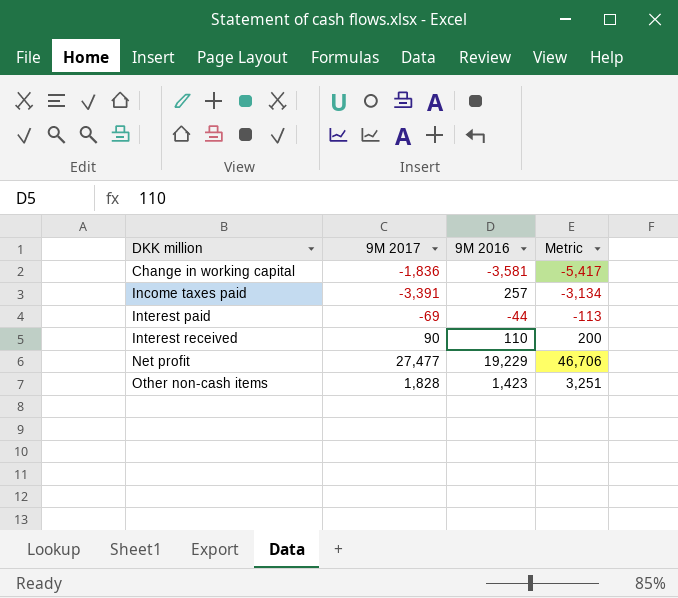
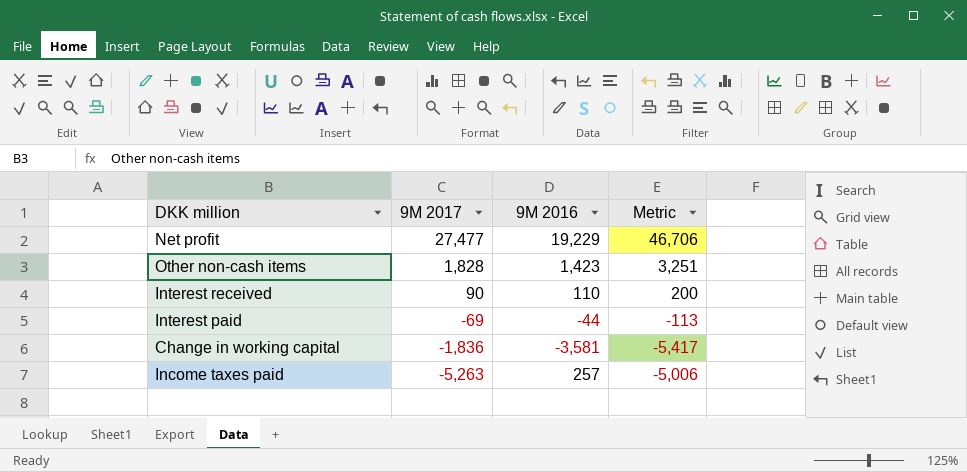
row order: DKK million ascending -> 9M 2017 descending
Income taxes paid | 9M 2017: -3,391 -> -5,263
Income taxes paid | Metric: -3,134 -> -5,006

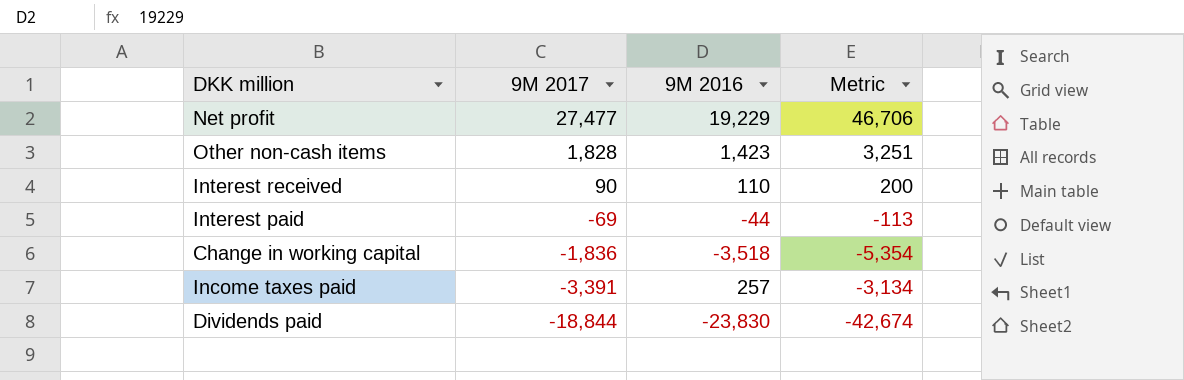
Change in working capital | 9M 2016: -3,581 -> -3,518
Change in working capital | Metric: -5,417 -> -5,354
Income taxes paid | 9M 2017: -5,263 -> -3,391
Income taxes paid | Metric: -5,006 -> -3,134
row Dividends paid: none -> -18,844 | -23,830 | -42,674

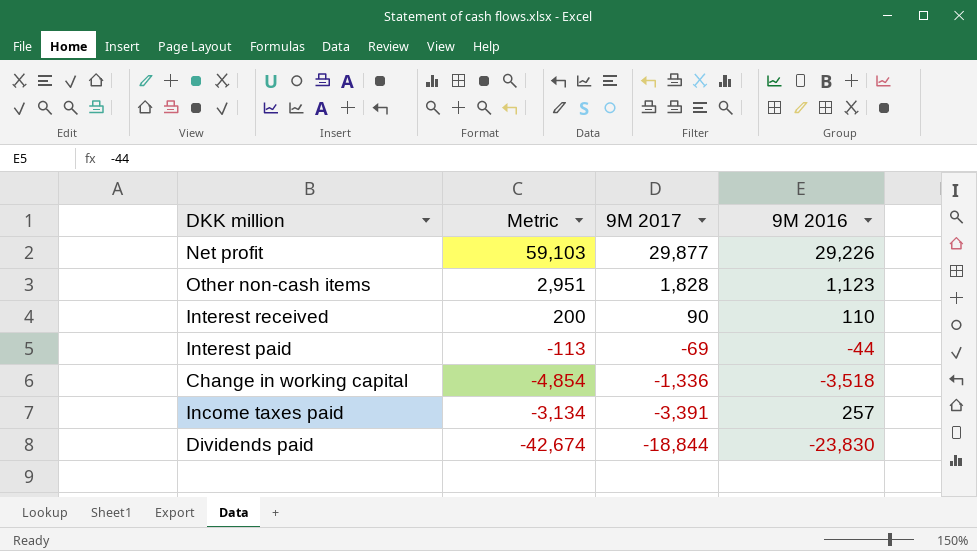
column Metric | position: 4 -> 2
Net profit | Metric: 46,706 -> 59,103
Net profit | 9M 2017: 27,477 -> 29,877
Net profit | 9M 2016: 19,229 -> 29,226
Other non-cash items | Metric: 3,251 -> 2,951
Other non-cash items | 9M 2016: 1,423 -> 1,123
Change in working capital | Metric: -5,354 -> -4,854
Change in working capital | 9M 2017: -1,836 -> -1,336

